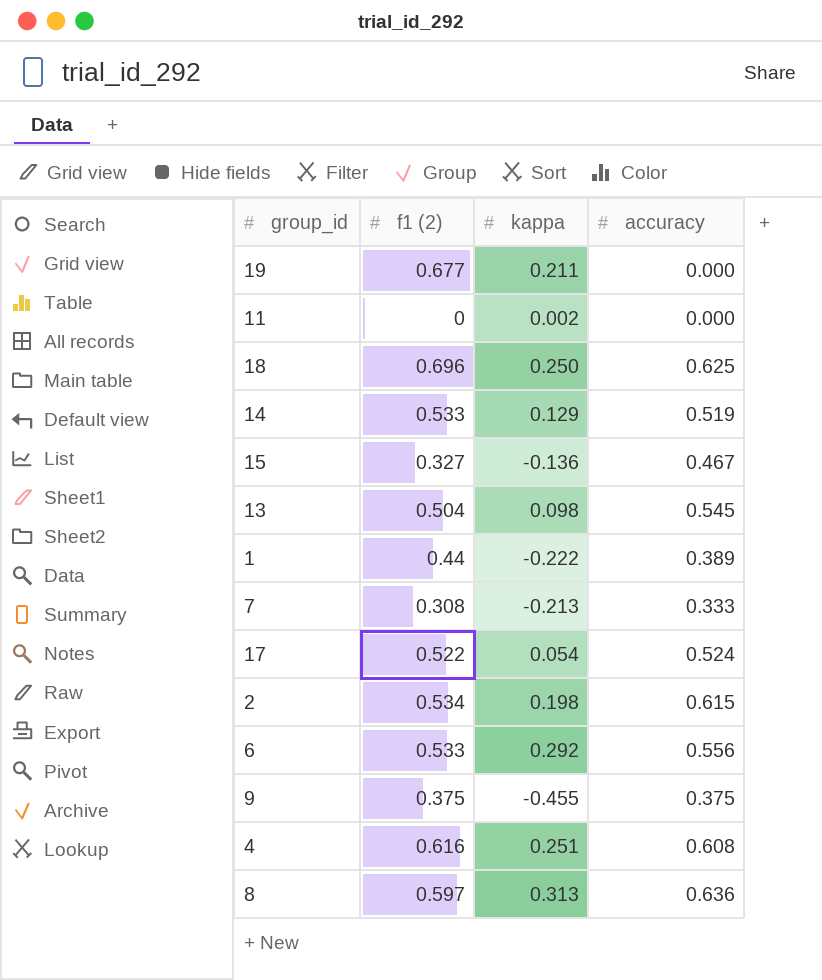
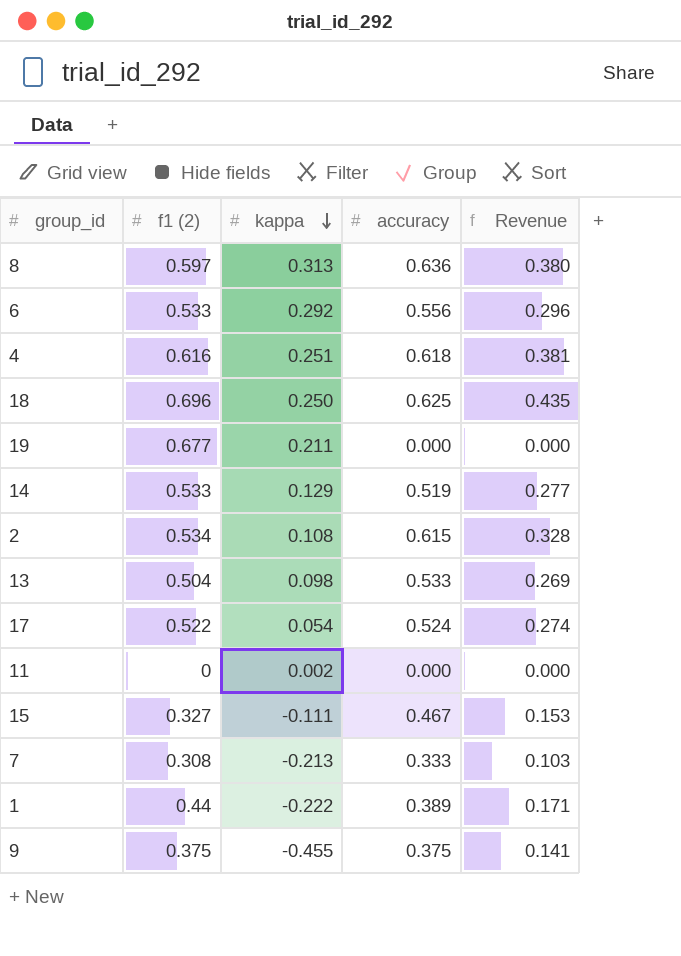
row order: none -> kappa descending
column Revenue | formula: none -> [f1 (2)] * [accuracy]
4 | accuracy: 0.608 -> 0.618
2 | kappa: 0.198 -> 0.108
13 | accuracy: 0.545 -> 0.533
15 | kappa: -0.136 -> -0.111

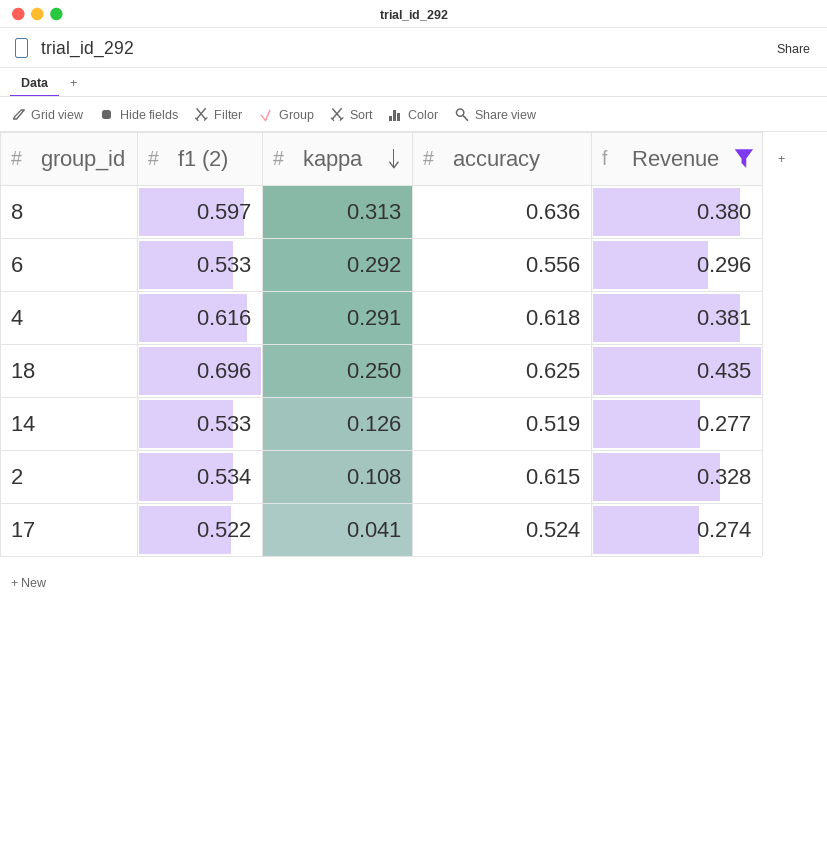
filter: none -> Revenue >= 0.274
4 | kappa: 0.251 -> 0.291
14 | kappa: 0.129 -> 0.126
17 | kappa: 0.054 -> 0.041

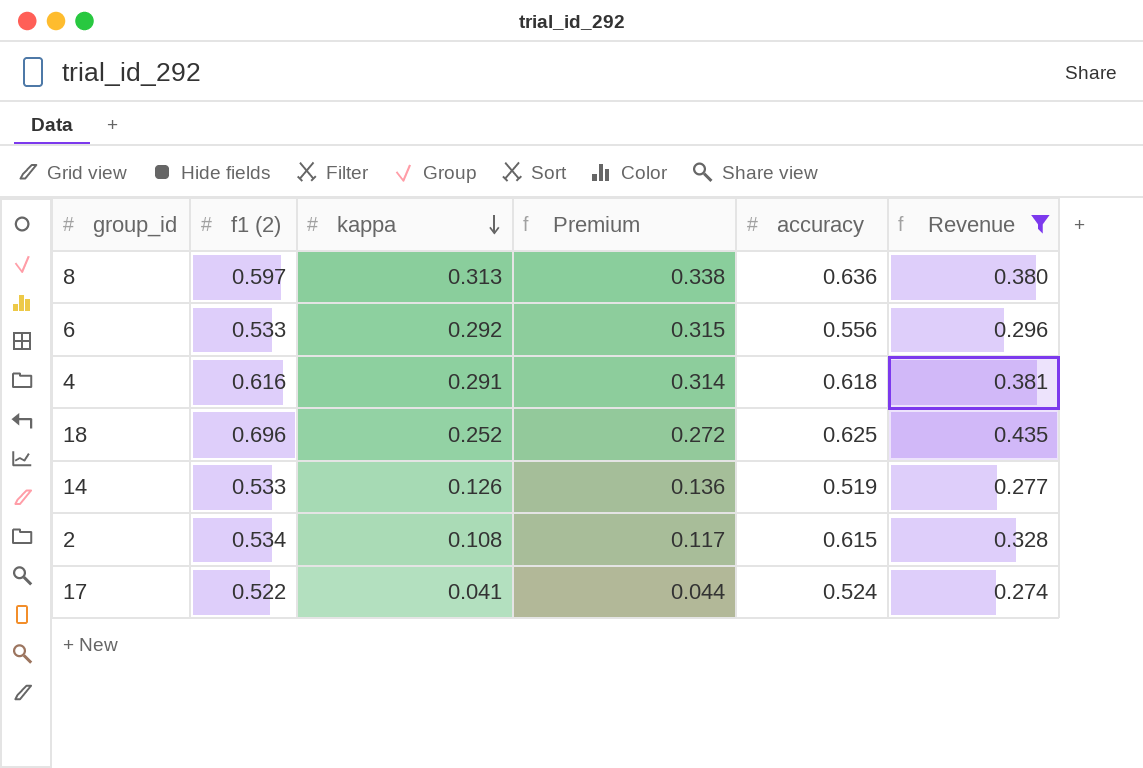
column Premium | formula: none -> [kappa] * 1.08
18 | kappa: 0.250 -> 0.252

